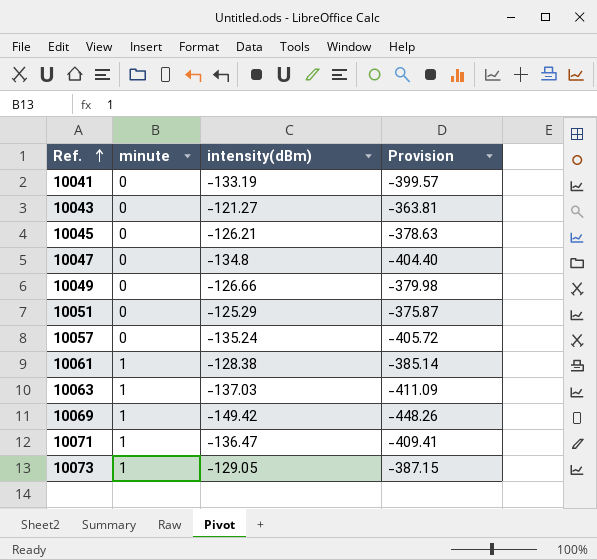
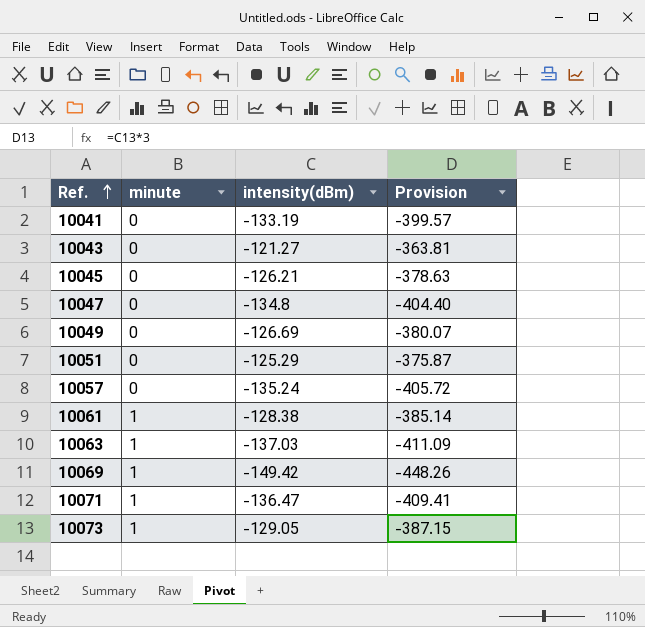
10049 | intensity(dBm): -126.66 -> -126.69
10049 | Provision: -379.98 -> -380.07

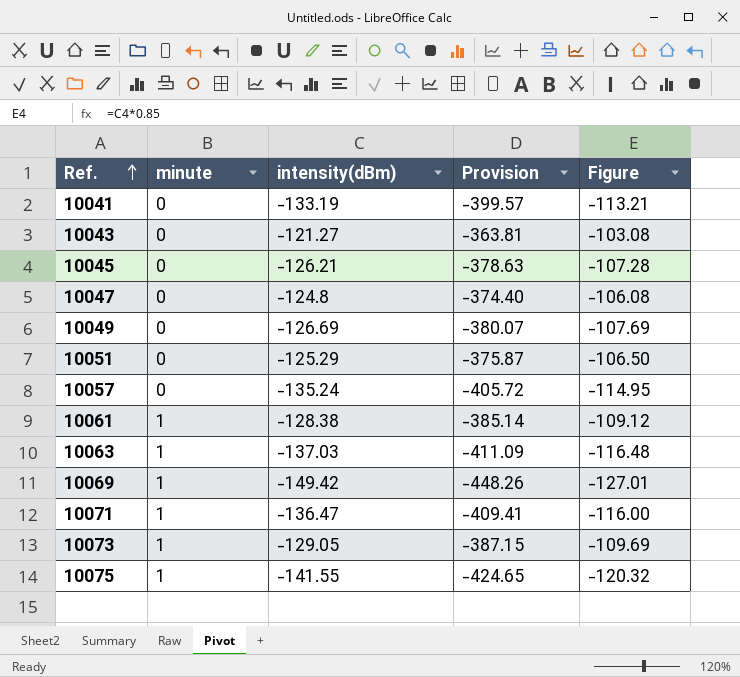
column Figure | formula: none -> [intensity(dBm)] * 0.85
10047 | intensity(dBm): -134.8 -> -124.8
10047 | Provision: -404.40 -> -374.40
row 10075: none -> 1 | -141.55 | -424.65 | -120.32

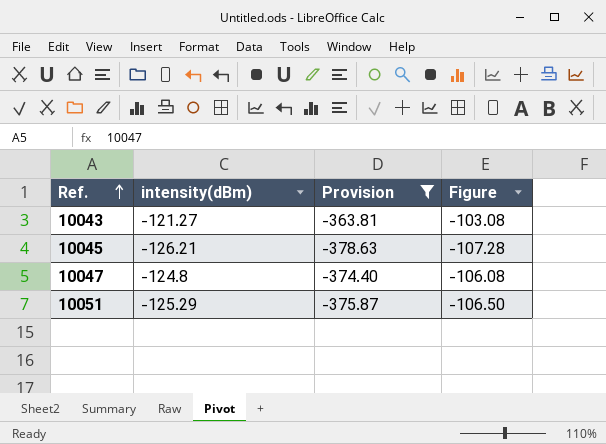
filter: none -> Provision >= -378.63
column minute | position: 2 -> none

